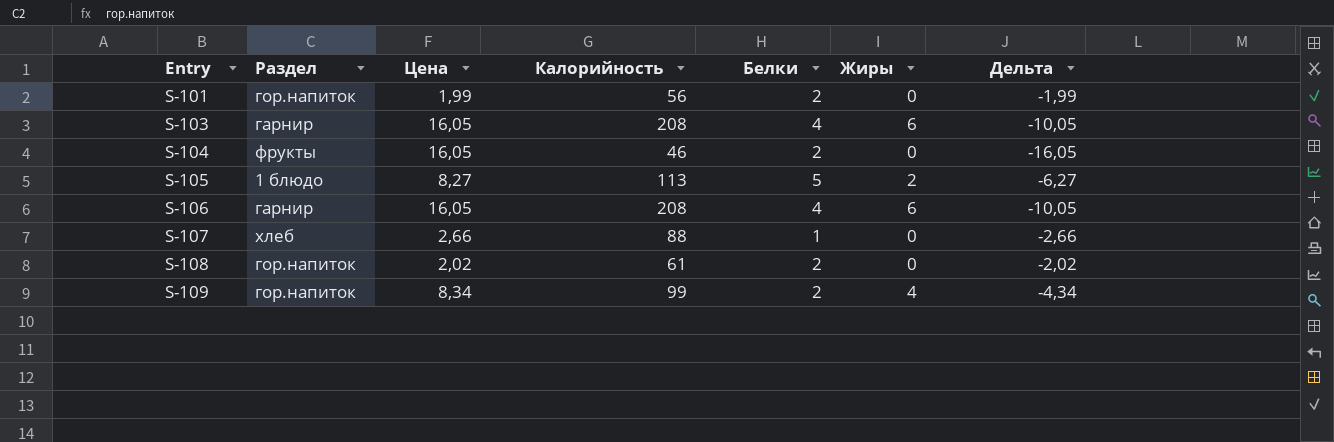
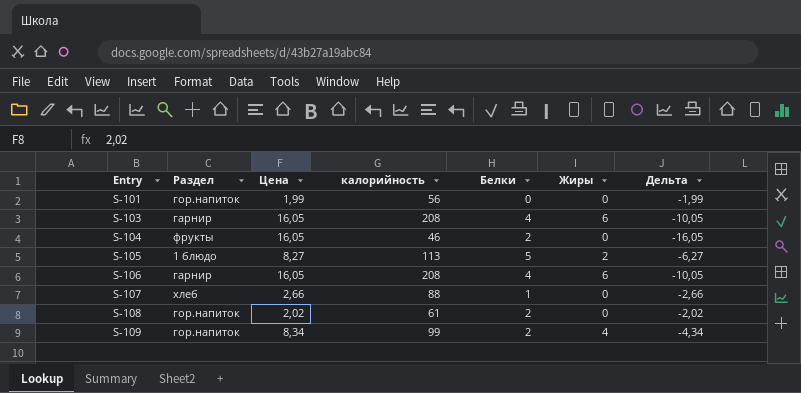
column name: Калорийность -> калорийность
S-101 | Белки: 2 -> 0

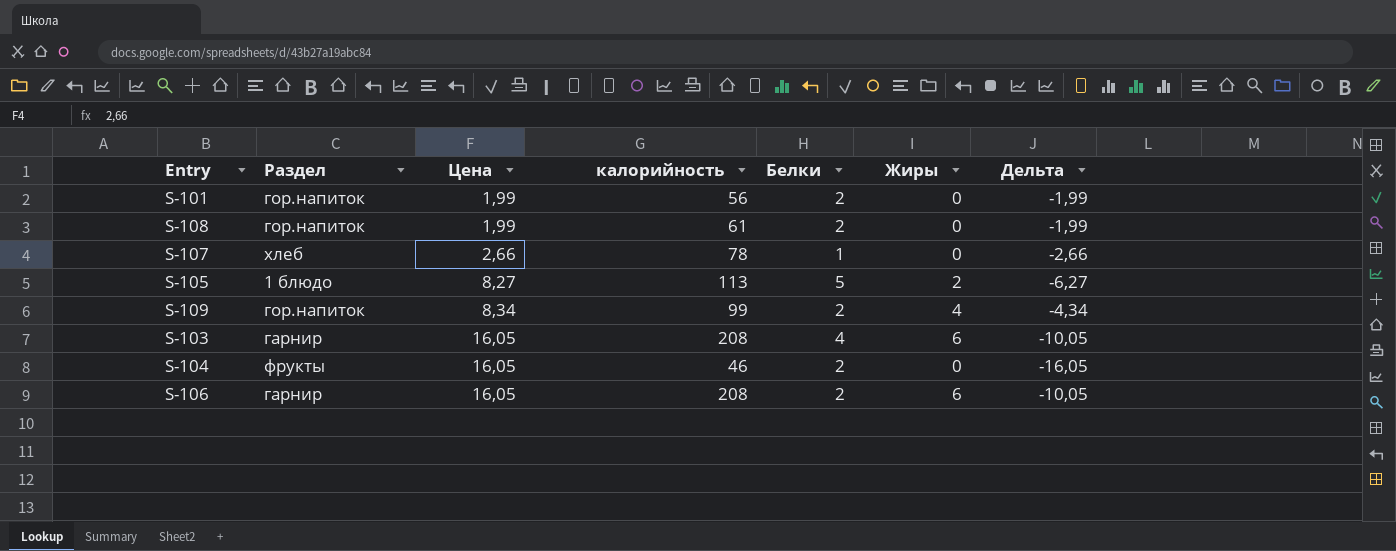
row order: Entry ascending -> Цена ascending
S-101 | Белки: 0 -> 2
S-108 | Цена: 2,02 -> 1,99
S-108 | Дельта: -2,02 -> -1,99
S-107 | калорийность: 88 -> 78
S-106 | Белки: 4 -> 2

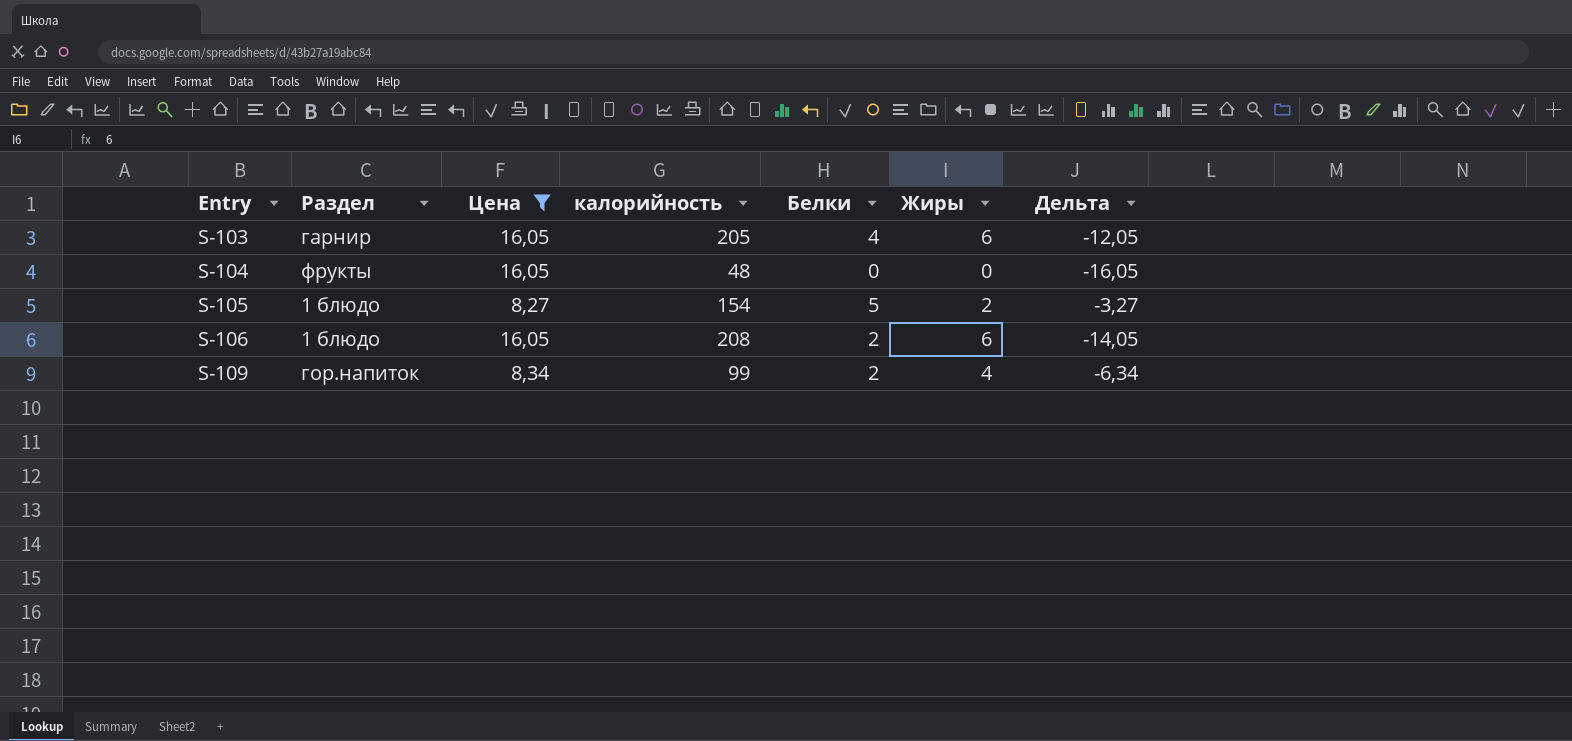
filter: none -> Цена >= 8,27
row order: Цена ascending -> Entry ascending
column Дельта | formula: [Жиры] - [Цена] -> [Белки] - [Цена]
S-103 | калорийность: 208 -> 205
S-104 | калорийность: 46 -> 48
S-104 | Белки: 2 -> 0
S-105 | калорийность: 113 -> 154
S-106 | Раздел: гарнир -> 1 блюдо

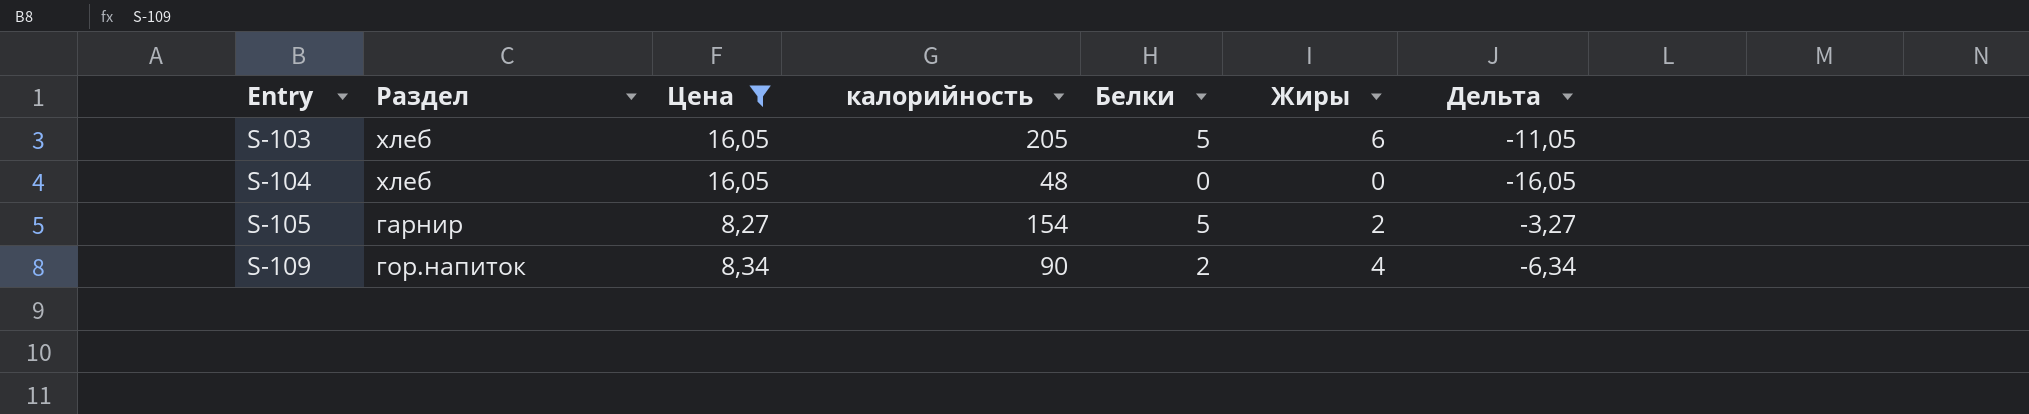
row S-106: 1 блюдо | 16,05 | 208 | 2 | 6 | -14,05 -> none
S-103 | Раздел: гарнир -> хлеб
S-103 | Белки: 4 -> 5
S-103 | Дельта: -12,05 -> -11,05
S-104 | Раздел: фрукты -> хлеб
S-105 | Раздел: 1 блюдо -> гарнир
S-109 | калорийность: 99 -> 90

